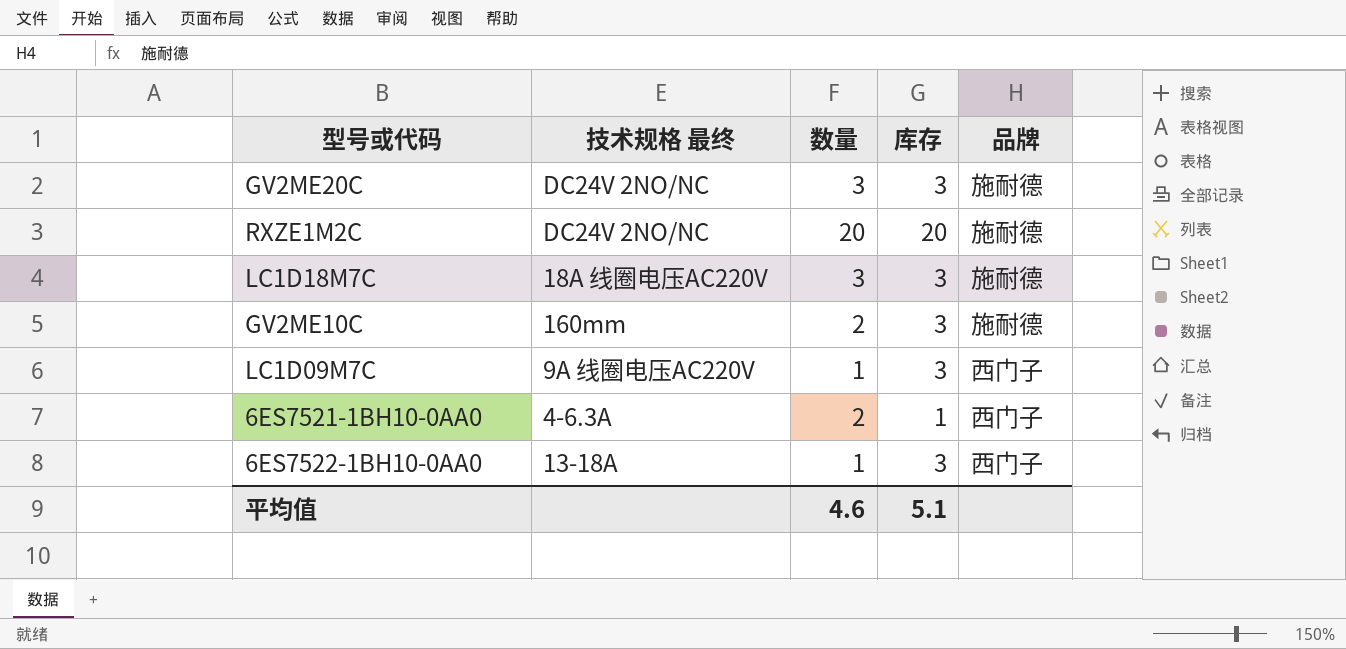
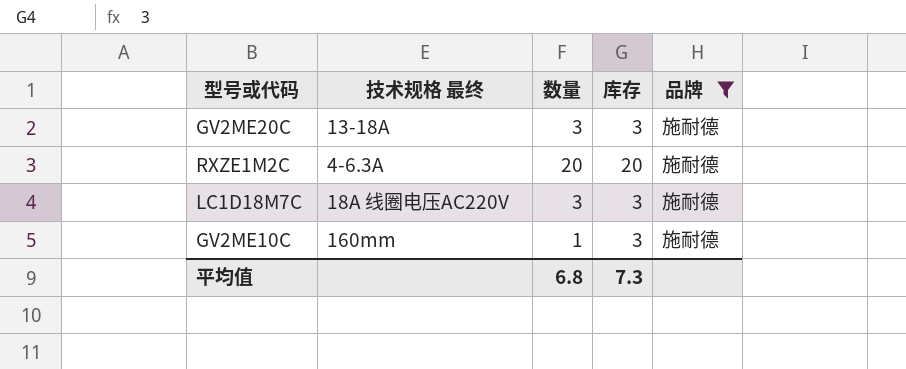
filter: none -> 品牌 = 施耐德
GV2ME20C | 技术规格 最终: DC24V 2NO/NC -> 13-18A
RXZE1M2C | 技术规格 最终: DC24V 2NO/NC -> 4-6.3A
GV2ME10C | 数量: 2 -> 1
平均值 | 数量: 4.6 -> 6.8
平均值 | 库存: 5.1 -> 7.3

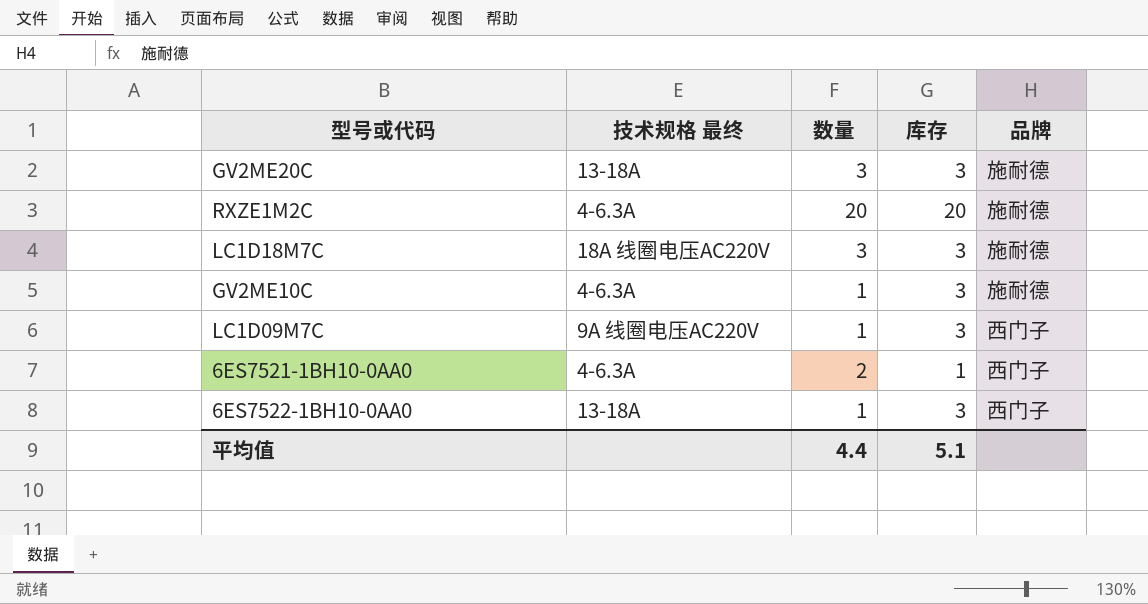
filter: 品牌 = 施耐德 -> none
GV2ME10C | 技术规格 最终: 160mm -> 4-6.3A
平均值 | 数量: 6.8 -> 4.4
平均值 | 库存: 7.3 -> 5.1

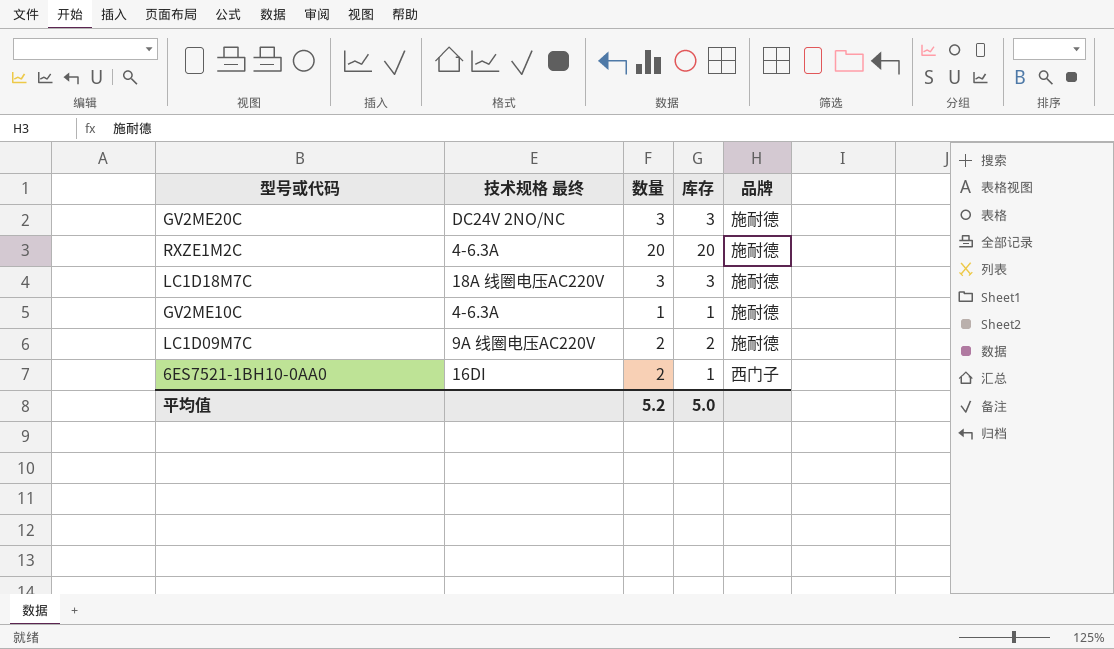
row 6ES7522-1BH10-0AA0: 13-18A | 1 | 3 | 西门子 -> none
GV2ME20C | 技术规格 最终: 13-18A -> DC24V 2NO/NC
GV2ME10C | 库存: 3 -> 1
LC1D09M7C | 数量: 1 -> 2
LC1D09M7C | 库存: 3 -> 2
LC1D09M7C | 品牌: 西门子 -> 施耐德
6ES7521-1BH10-0AA0 | 技术规格 最终: 4-6.3A -> 16DI
平均值 | 数量: 4.4 -> 5.2
平均值 | 库存: 5.1 -> 5.0

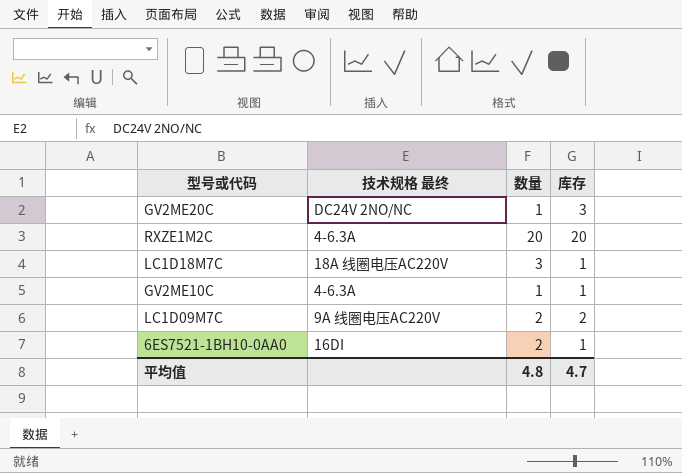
column 品牌 | position: 5 -> none
GV2ME20C | 数量: 3 -> 1
LC1D18M7C | 库存: 3 -> 1
平均值 | 数量: 5.2 -> 4.8
平均值 | 库存: 5.0 -> 4.7

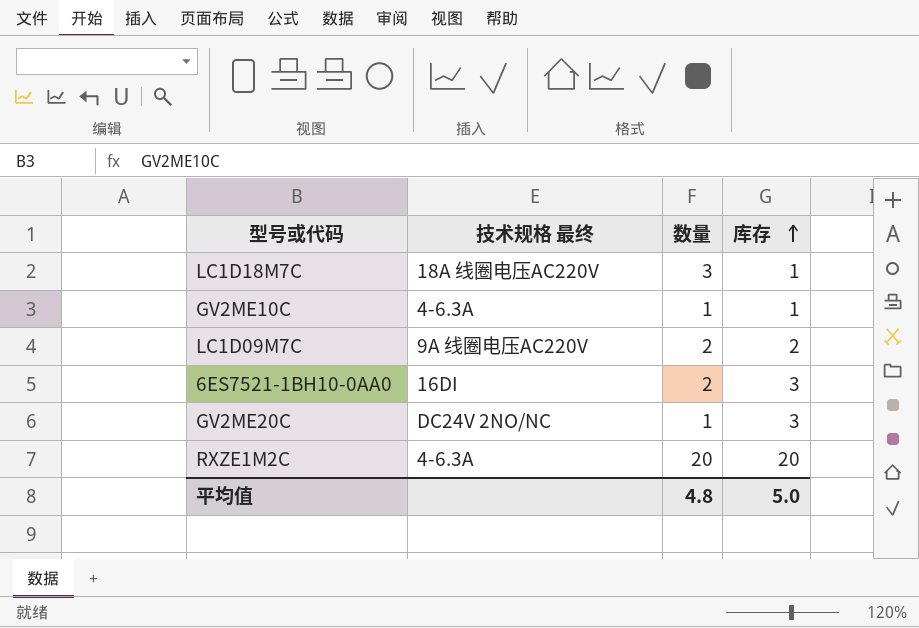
row order: none -> 库存 ascending
6ES7521-1BH10-0AA0 | 库存: 1 -> 3
平均值 | 库存: 4.7 -> 5.0

